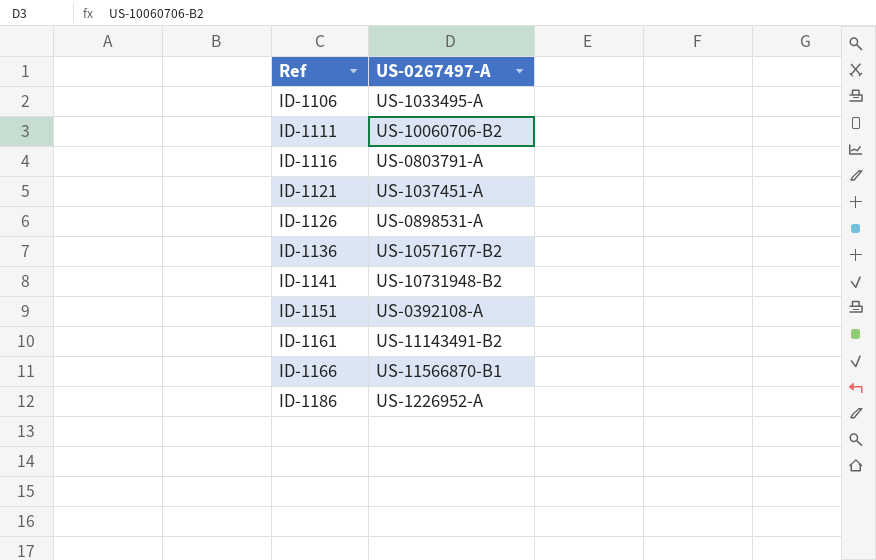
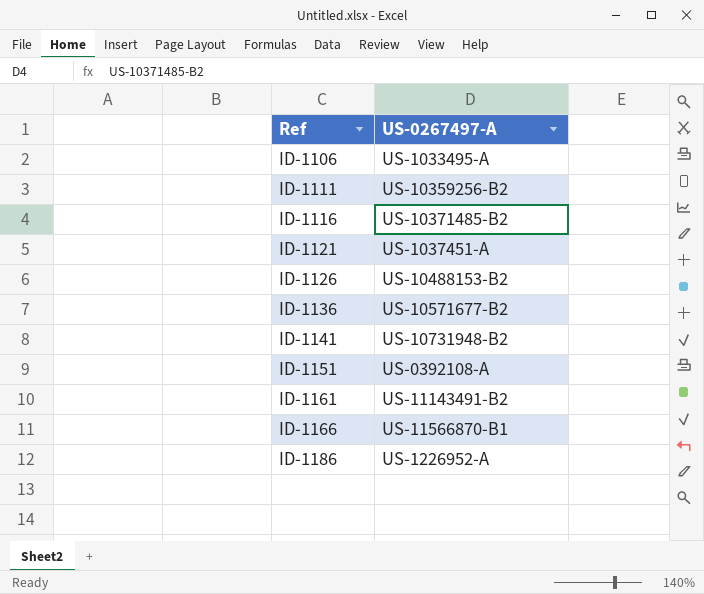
ID-1111 | US-0267497-A: US-10060706-B2 -> US-10359256-B2
ID-1116 | US-0267497-A: US-0803791-A -> US-10371485-B2
ID-1126 | US-0267497-A: US-0898531-A -> US-10488153-B2

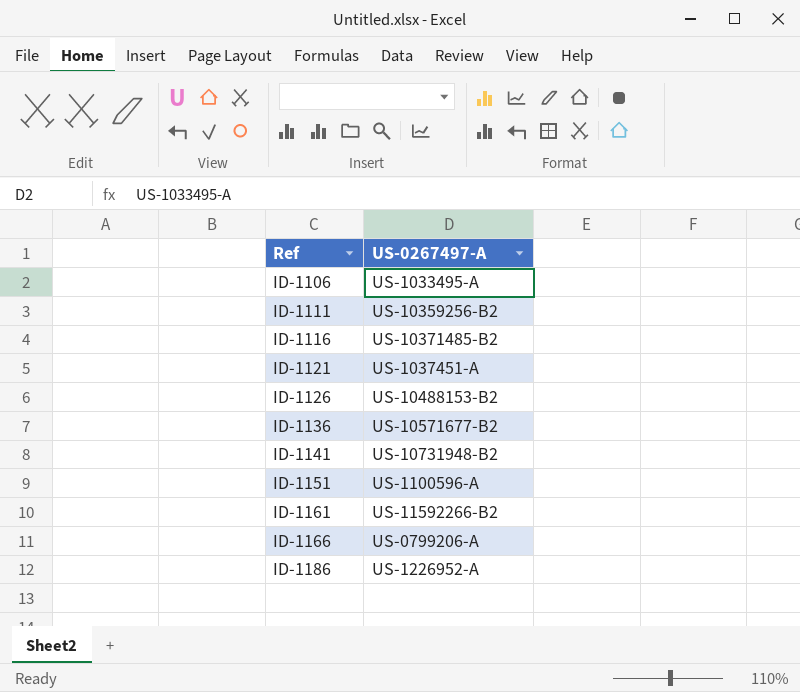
ID-1151 | US-0267497-A: US-0392108-A -> US-1100596-A
ID-1161 | US-0267497-A: US-11143491-B2 -> US-11592266-B2
ID-1166 | US-0267497-A: US-11566870-B1 -> US-0799206-A

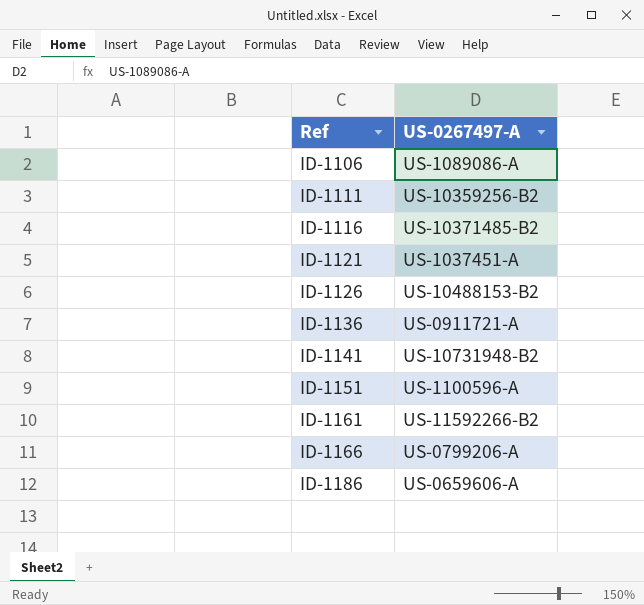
ID-1106 | US-0267497-A: US-1033495-A -> US-1089086-A
ID-1136 | US-0267497-A: US-10571677-B2 -> US-0911721-A
ID-1186 | US-0267497-A: US-1226952-A -> US-0659606-A

